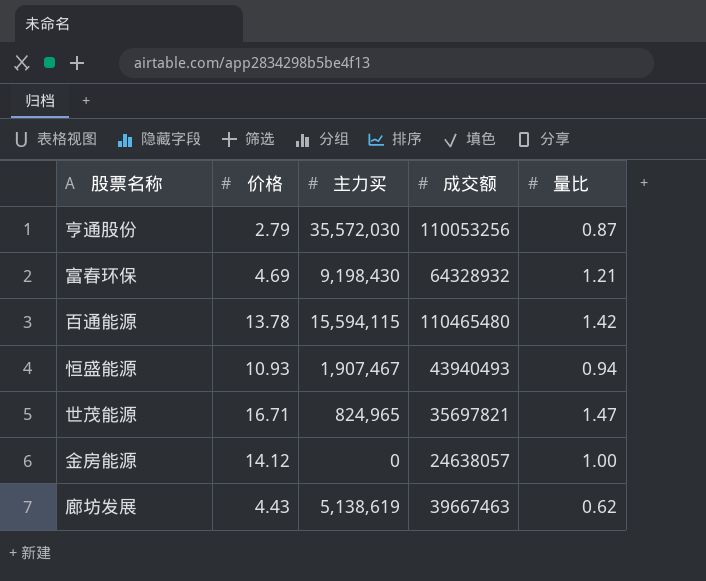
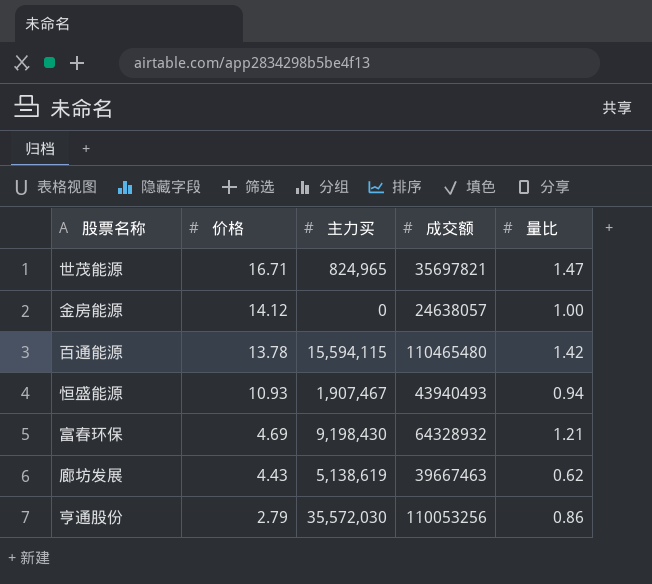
row order: none -> 价格 descending
亨通股份 | 量比: 0.87 -> 0.86

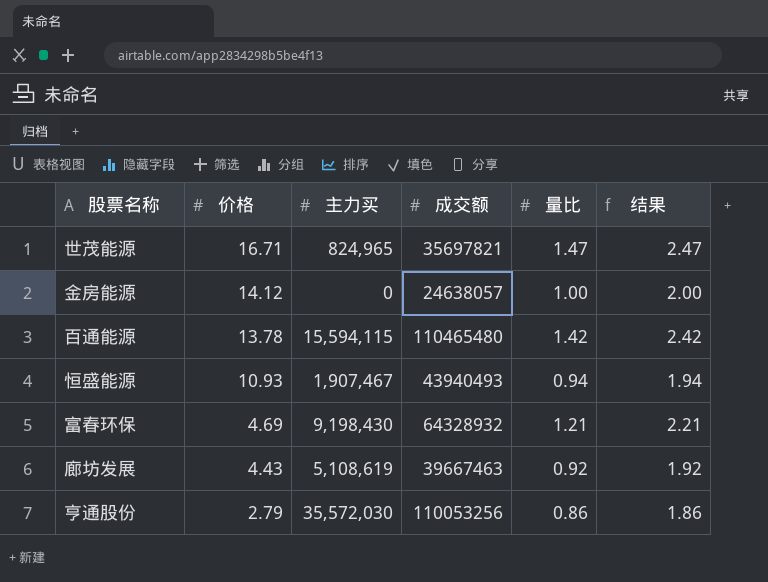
column 结果 | formula: none -> [量比] + 1
廊坊发展 | 主力买: 5,138,619 -> 5,108,619
廊坊发展 | 量比: 0.62 -> 0.92

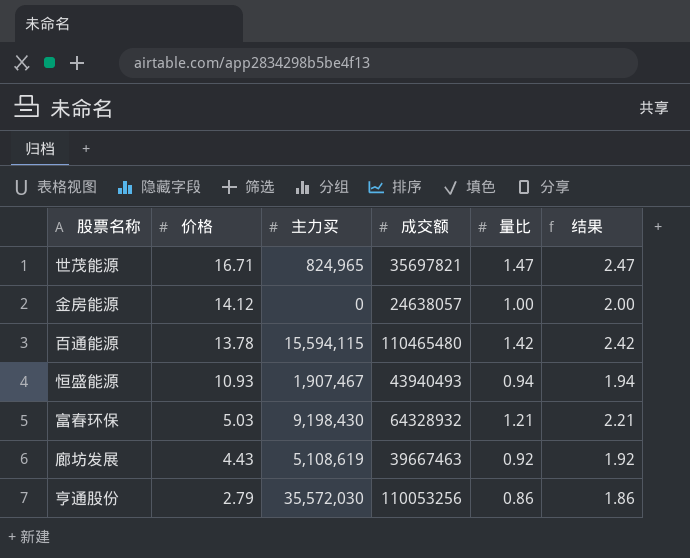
富春环保 | 价格: 4.69 -> 5.03

